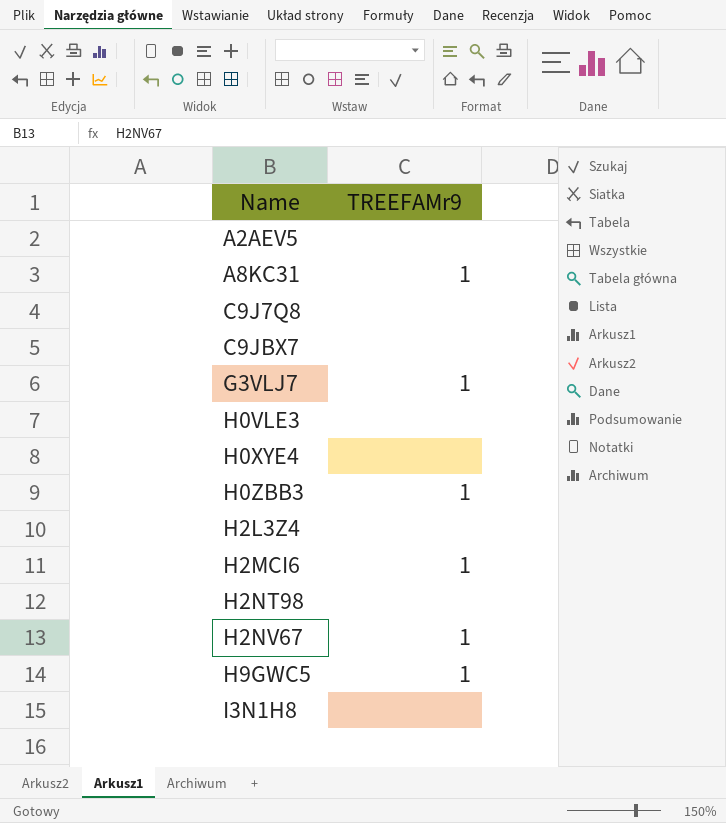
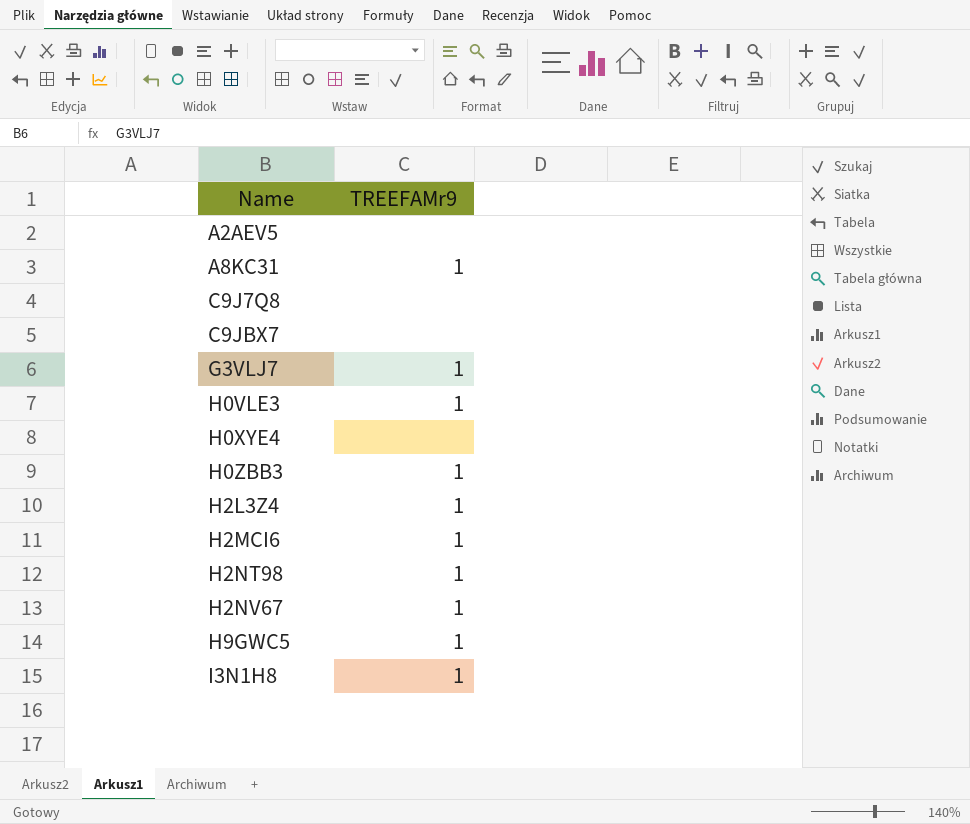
H0VLE3 | TREEFAMr9: none -> 1
H2L3Z4 | TREEFAMr9: none -> 1
H2NT98 | TREEFAMr9: none -> 1
I3N1H8 | TREEFAMr9: none -> 1

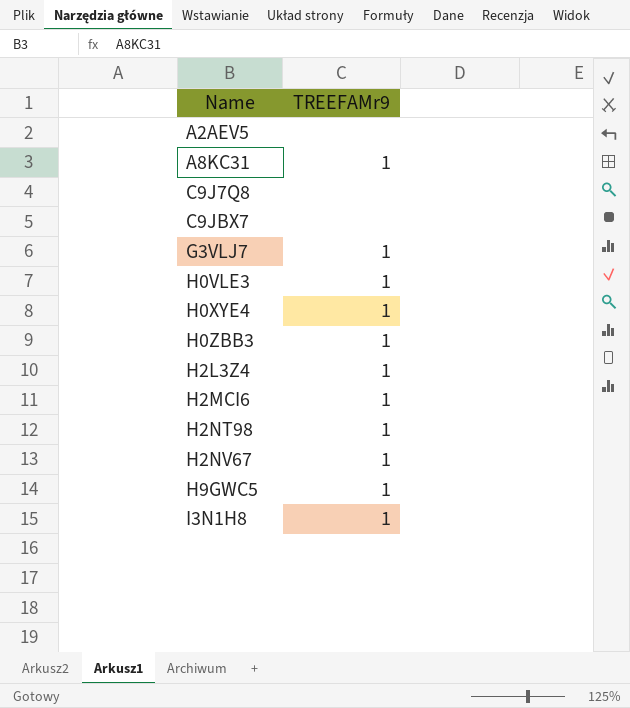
H0XYE4 | TREEFAMr9: none -> 1

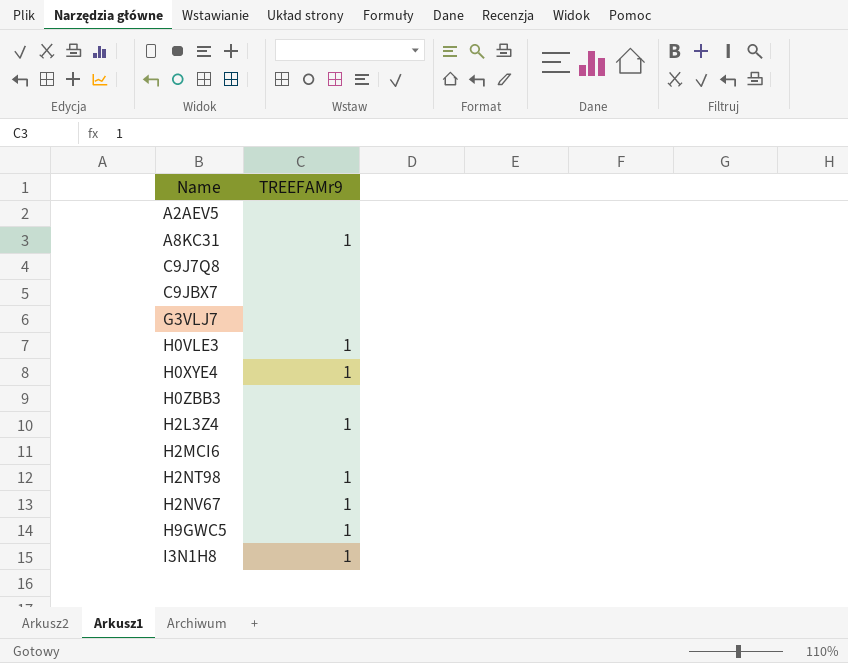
G3VLJ7 | TREEFAMr9: 1 -> none
H0ZBB3 | TREEFAMr9: 1 -> none
H2MCI6 | TREEFAMr9: 1 -> none

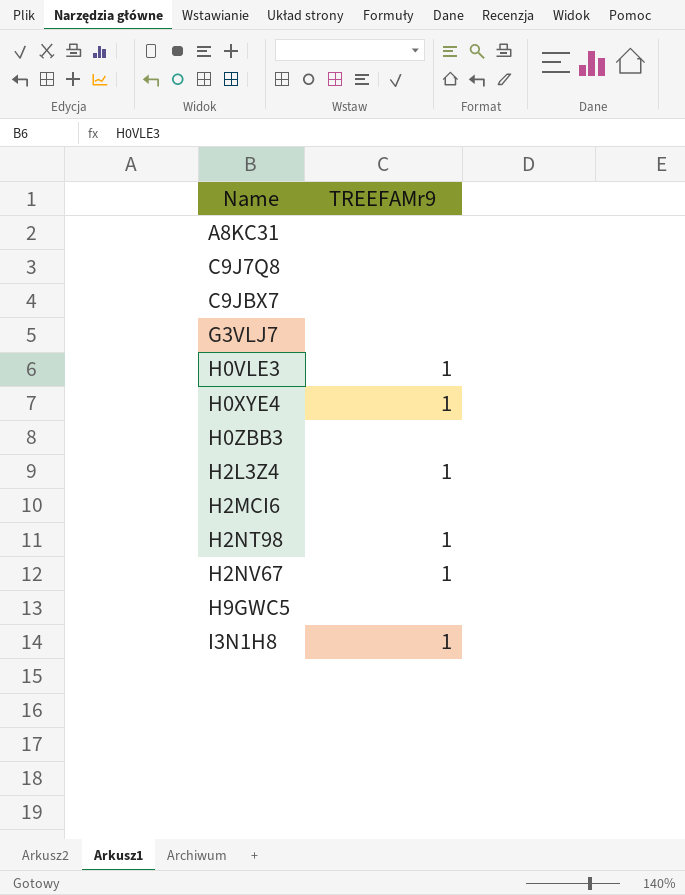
row A2AEV5: none -> none
A8KC31 | TREEFAMr9: 1 -> none
H9GWC5 | TREEFAMr9: 1 -> none

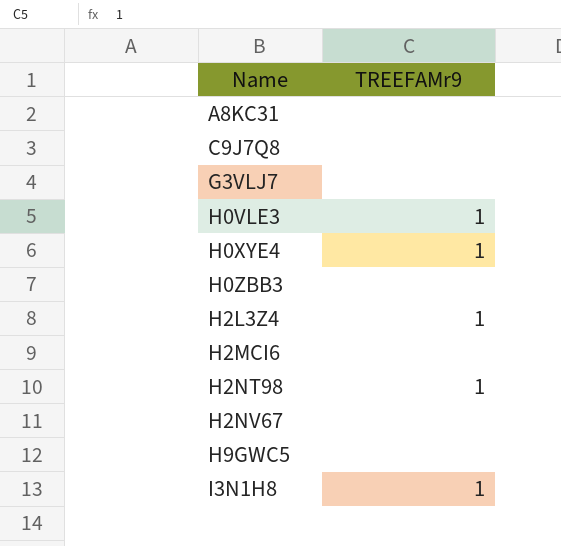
row C9JBX7: none -> none
H2NV67 | TREEFAMr9: 1 -> none

